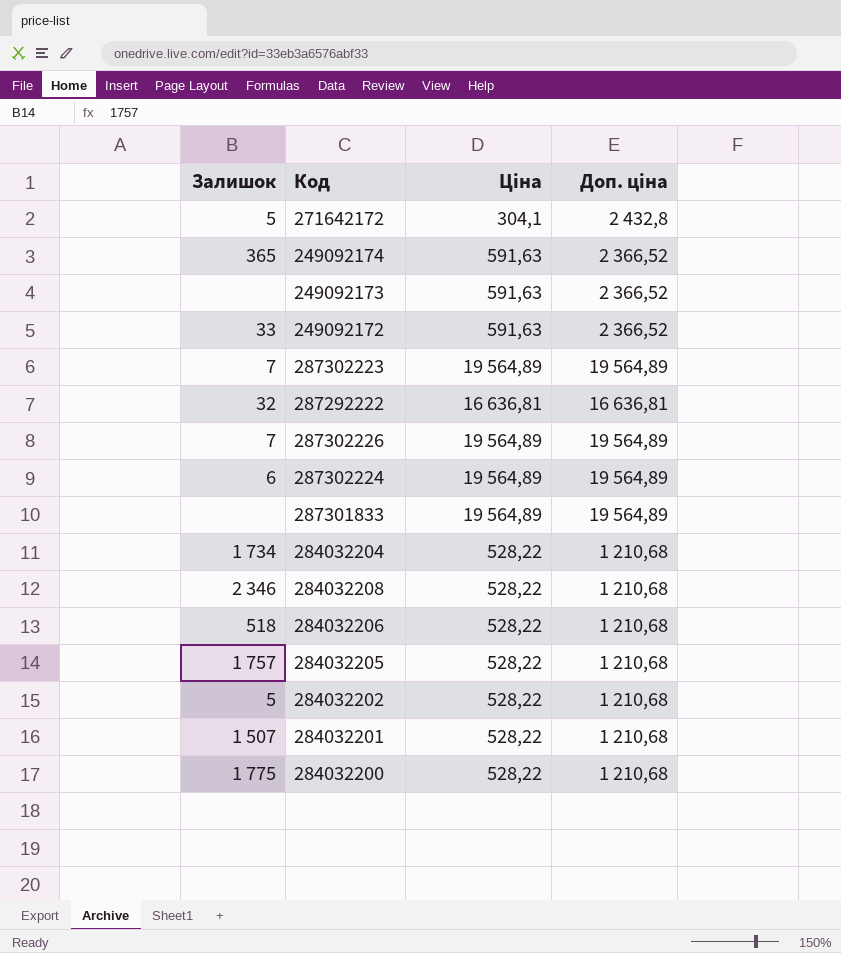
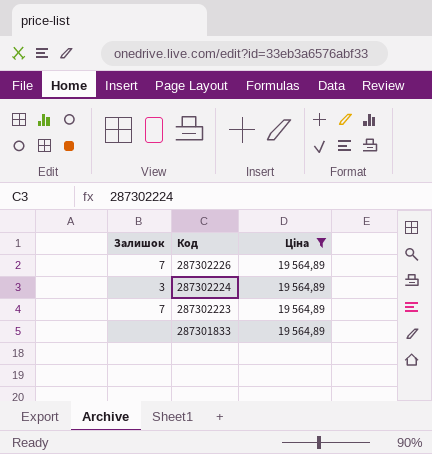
filter: none -> Ціна = 19 564,89
row order: none -> Код descending
column Доп. ціна | position: 4 -> none
287302224 | Залишок: 6 -> 3

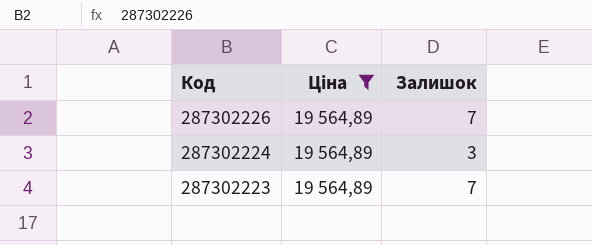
column Залишок | position: 1 -> 3
row 287301833: none | 19 564,89 -> none

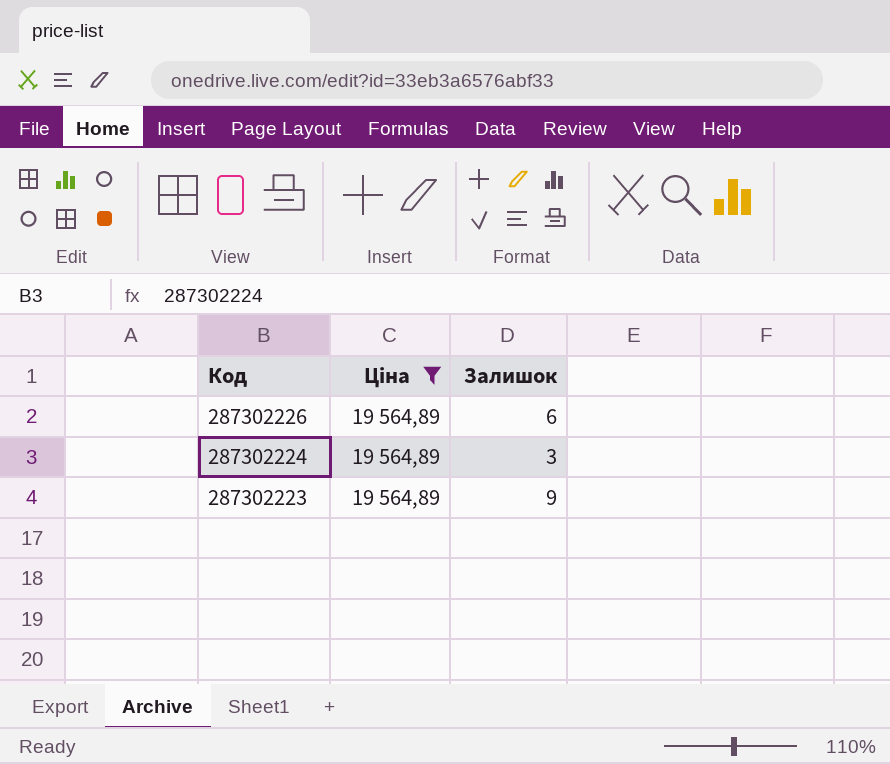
287302226 | Залишок: 7 -> 6
287302223 | Залишок: 7 -> 9

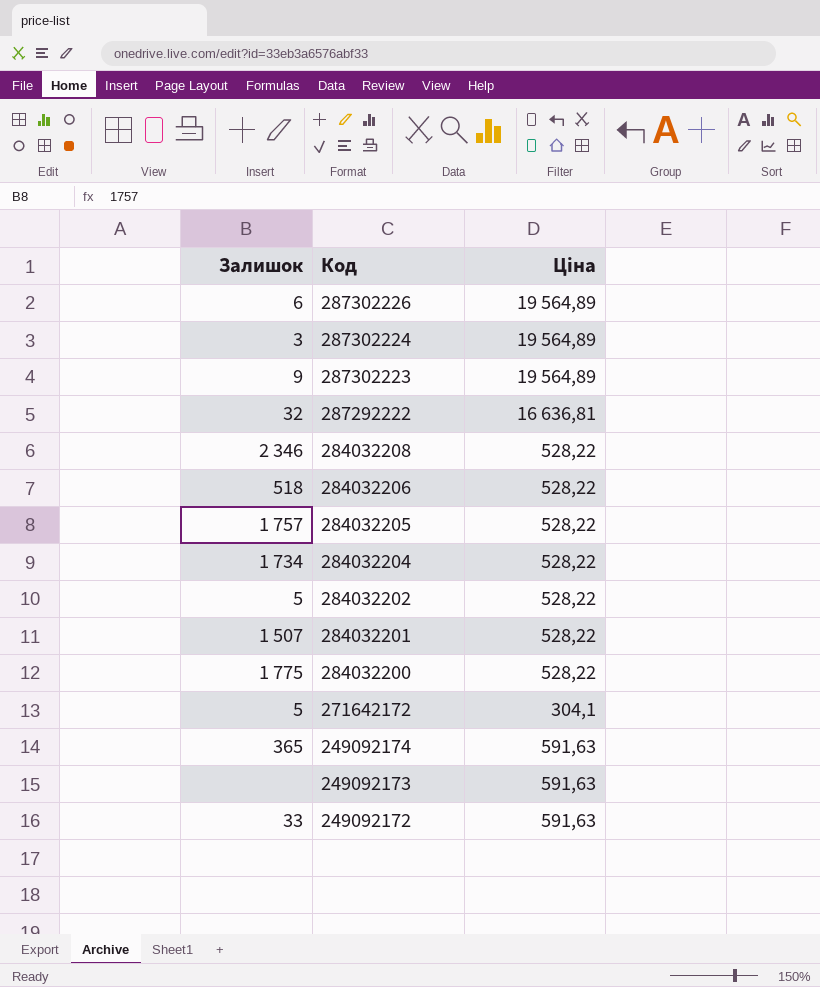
filter: Ціна = 19 564,89 -> none
column Залишок | position: 3 -> 1

